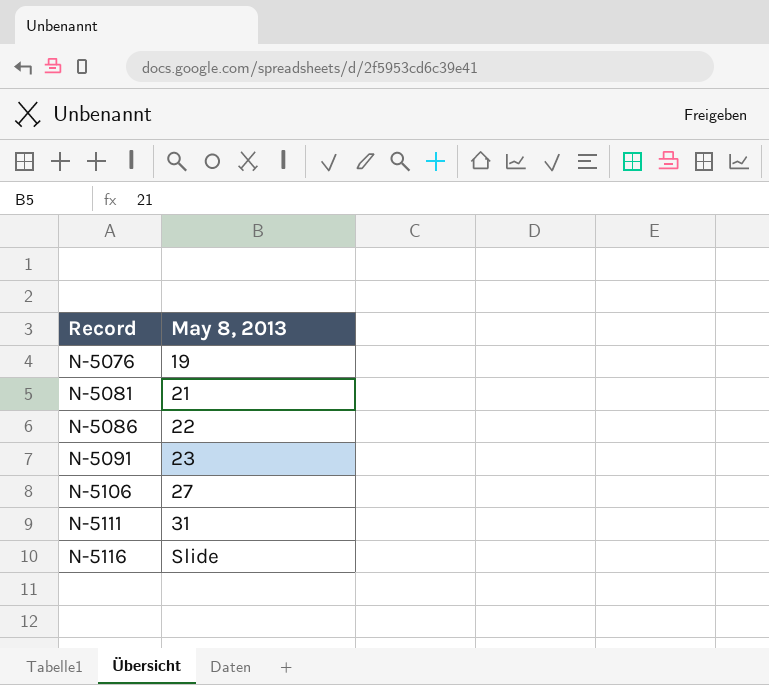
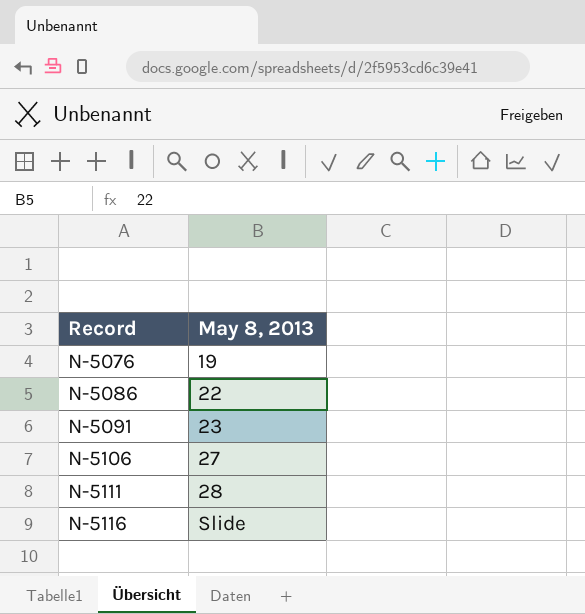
row N-5081: 21 -> none
N-5111 | May 8, 2013: 31 -> 28

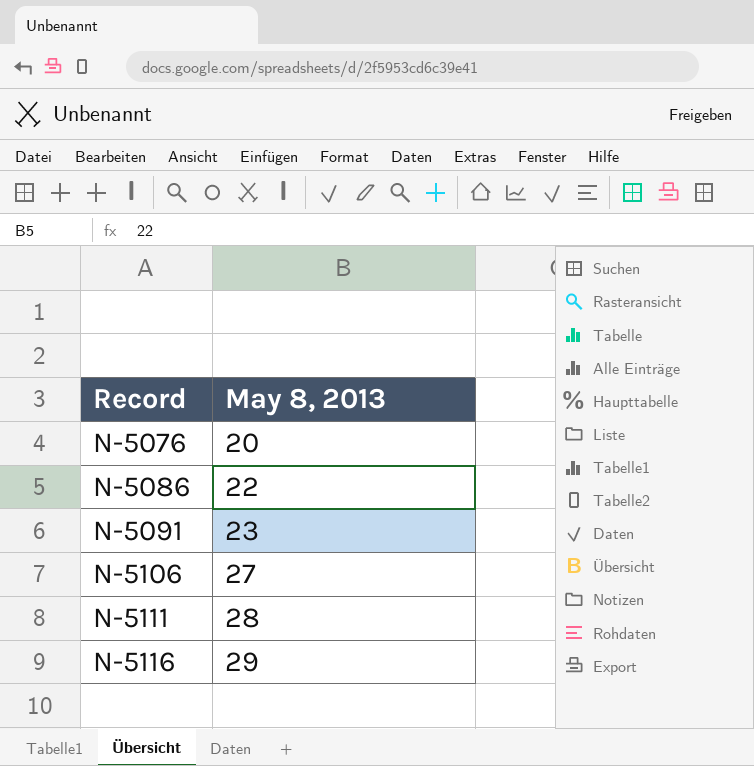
N-5076 | May 8, 2013: 19 -> 20
N-5116 | May 8, 2013: Slide -> 29

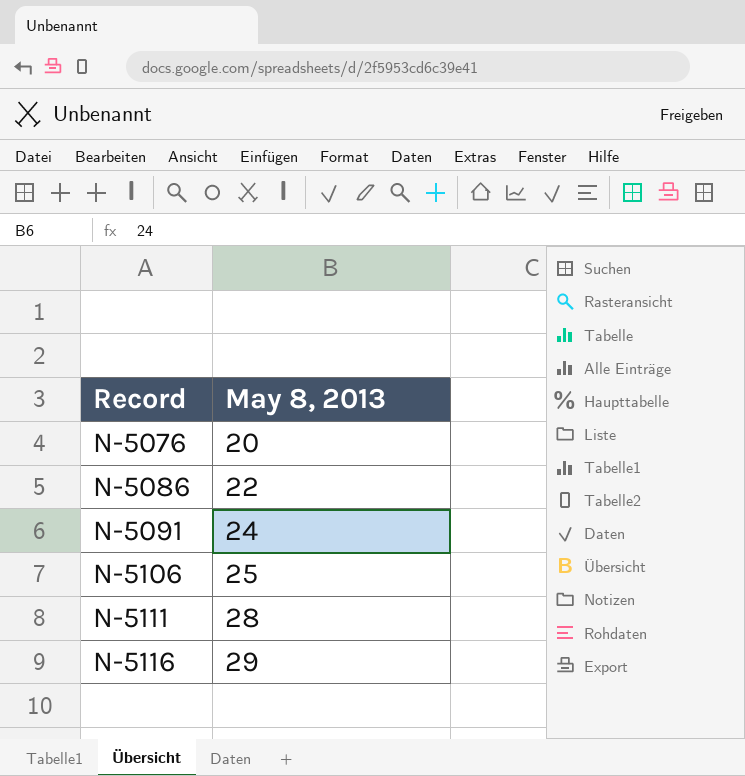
N-5091 | May 8, 2013: 23 -> 24
N-5106 | May 8, 2013: 27 -> 25

